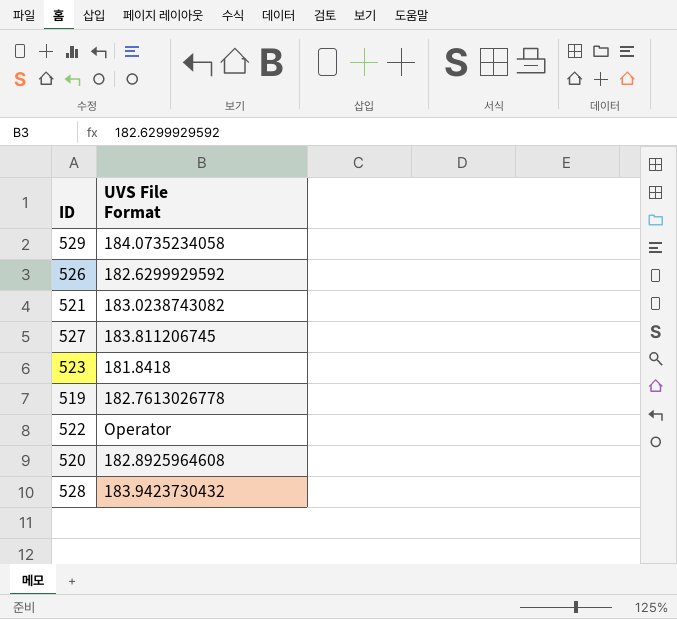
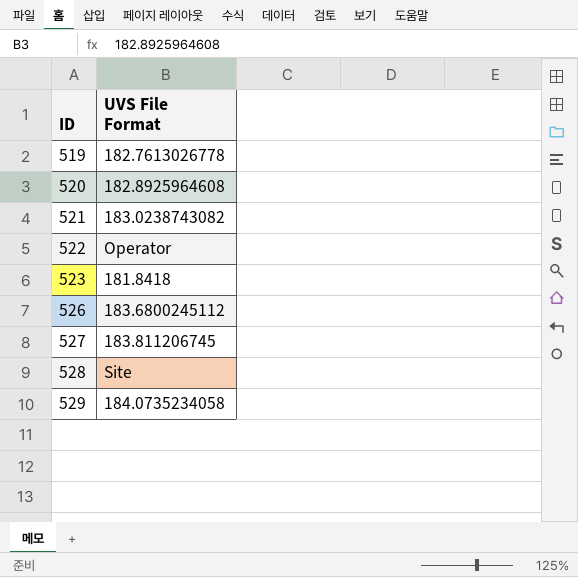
row order: none -> ID ascending
526 | UVS File Format: 182.6299929592 -> 183.6800245112
528 | UVS File Format: 183.9423730432 -> Site

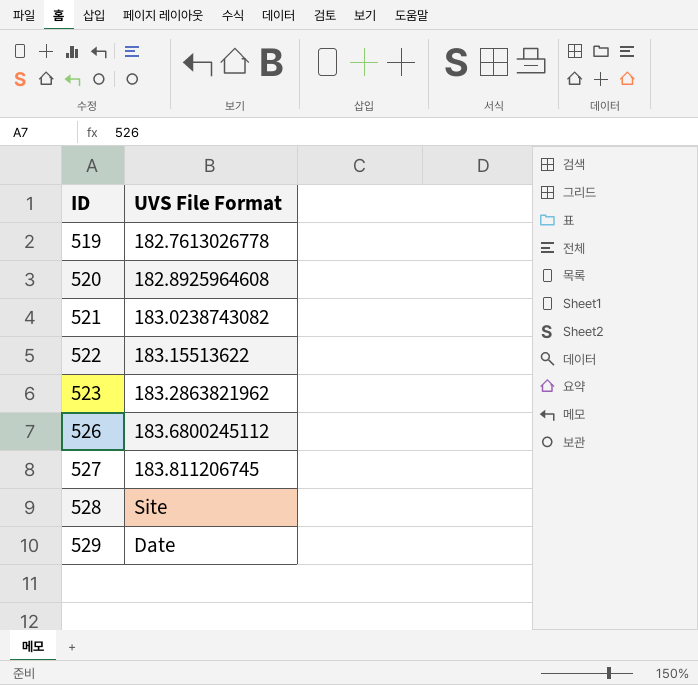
522 | UVS File Format: Operator -> 183.15513622
523 | UVS File Format: 181.8418 -> 183.2863821962
529 | UVS File Format: 184.0735234058 -> Date

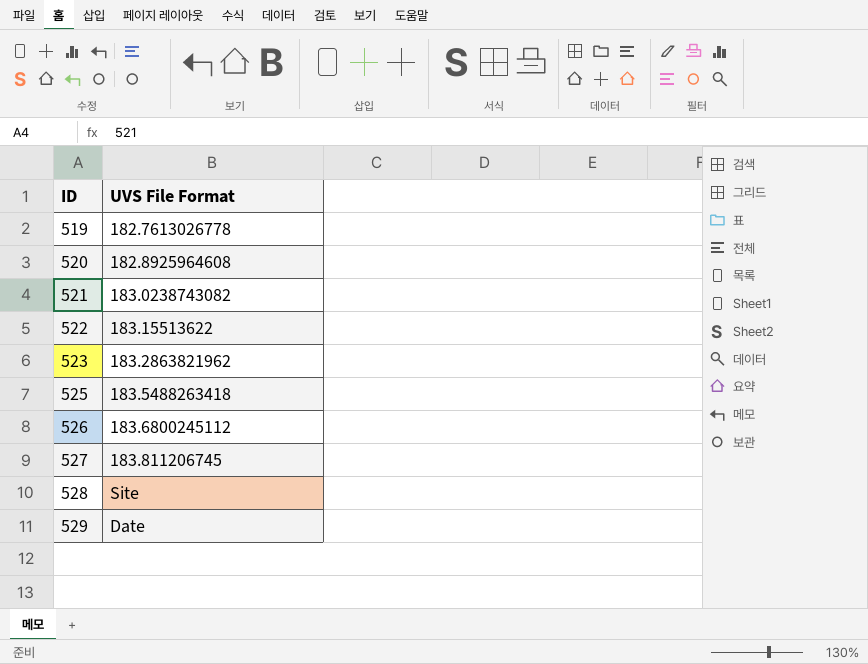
row 525: none -> 183.5488263418

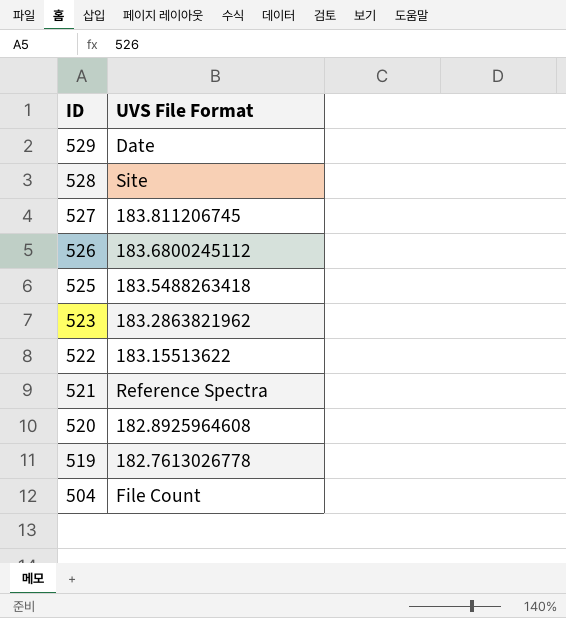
row order: ID ascending -> ID descending
521 | UVS File Format: 183.0238743082 -> Reference Spectra
row 504: none -> File Count

